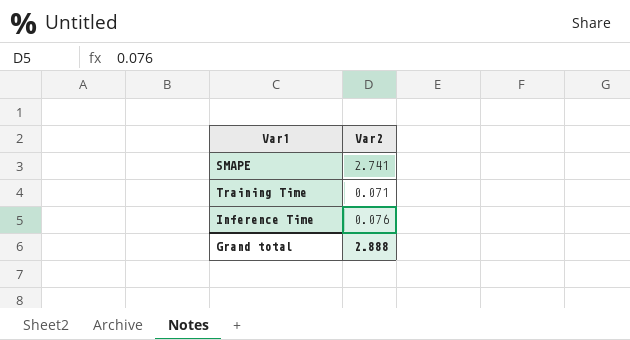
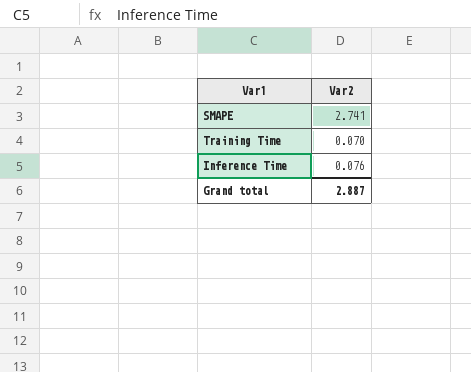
Training Time | Var2: 0.071 -> 0.070
Grand total | Var2: 2.888 -> 2.887

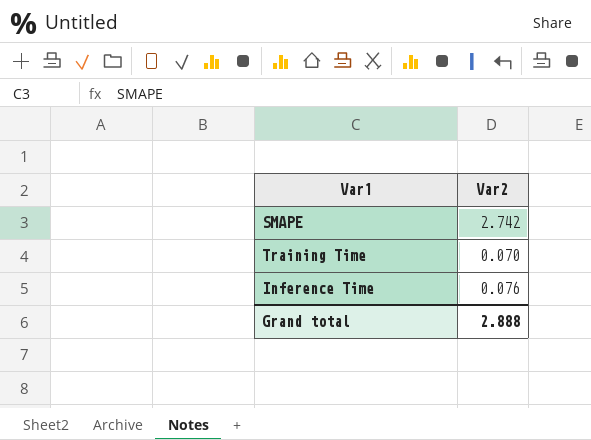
SMAPE | Var2: 2.741 -> 2.742
Grand total | Var2: 2.887 -> 2.888

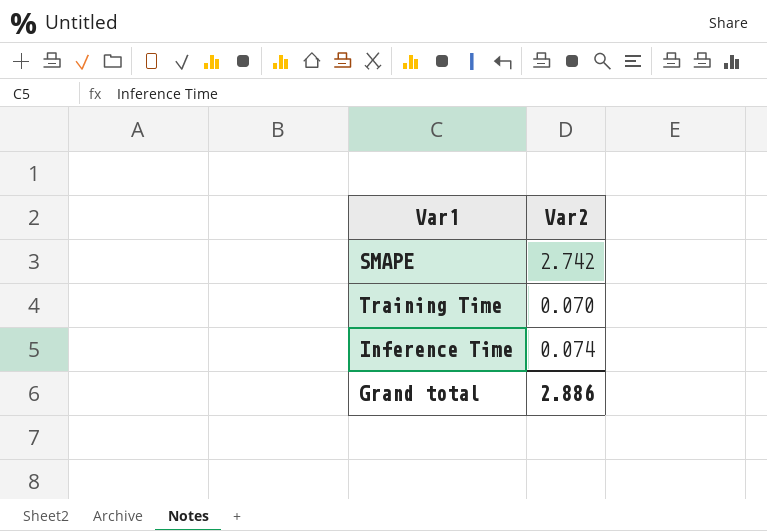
Inference Time | Var2: 0.076 -> 0.074
Grand total | Var2: 2.888 -> 2.886

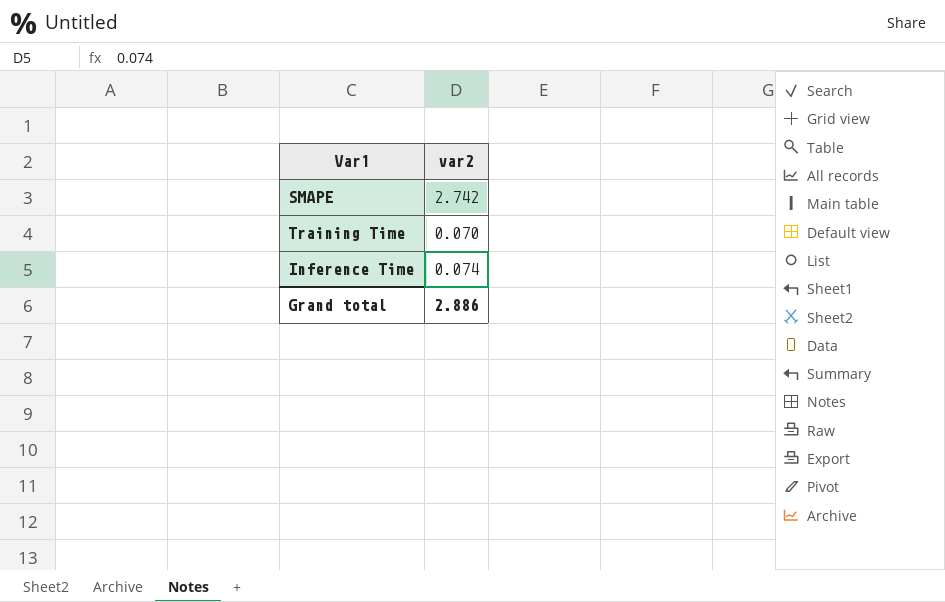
column name: Var2 -> var2

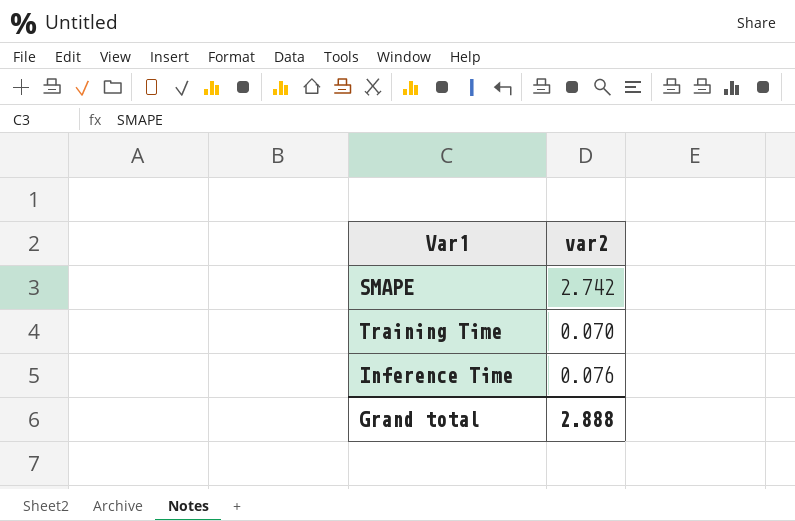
Inference Time | var2: 0.074 -> 0.076
Grand total | var2: 2.886 -> 2.888

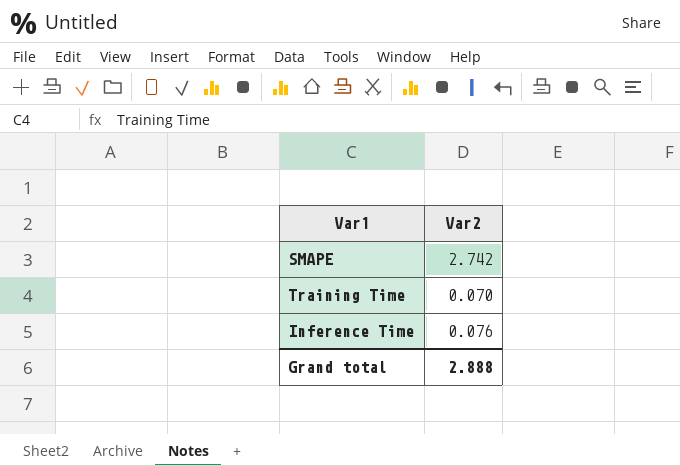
column name: var2 -> Var2

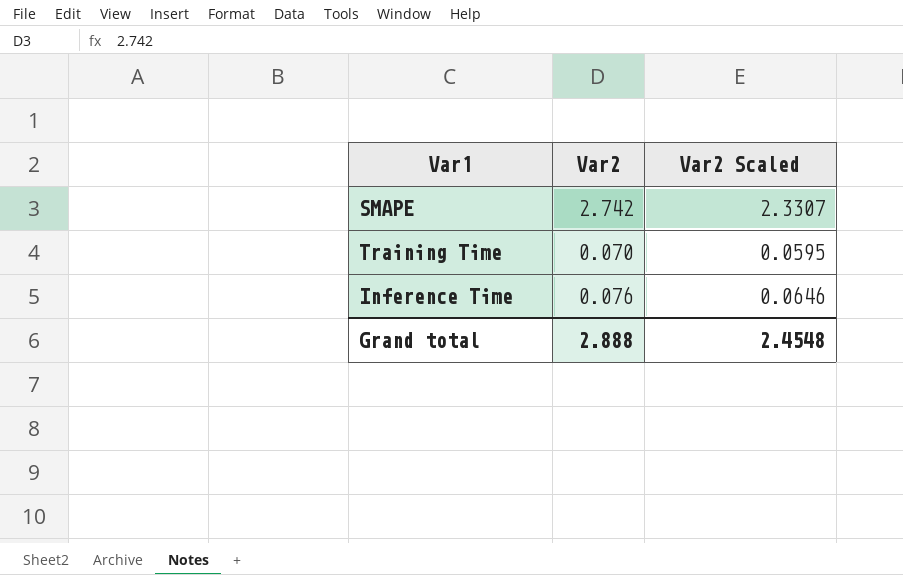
column Var2 Scaled | formula: none -> [Var2] * 0.85

